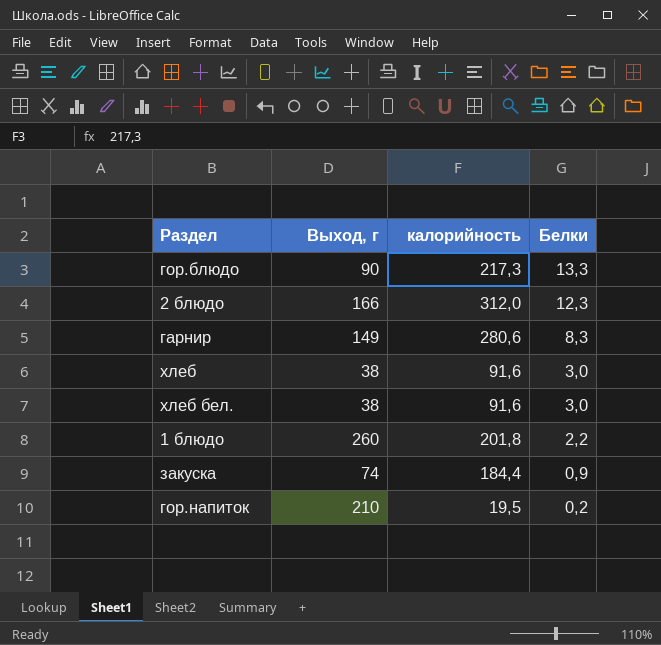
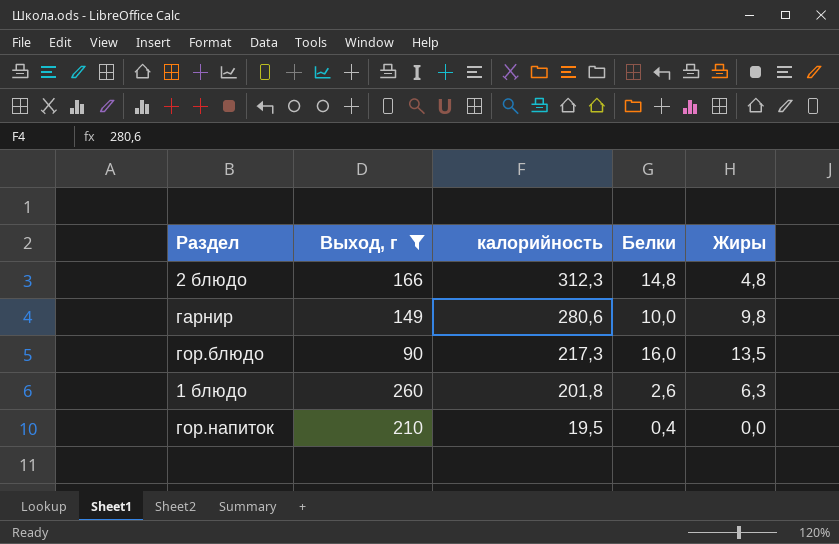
filter: none -> Выход, г >= 90
row order: Белки descending -> калорийность descending
column Жиры | position: none -> 5
2 блюдо | калорийность: 312,0 -> 312,3
2 блюдо | Белки: 12,3 -> 14,8
гарнир | Белки: 8,3 -> 10,0
гор.блюдо | Белки: 13,3 -> 16,0
1 блюдо | Белки: 2,2 -> 2,6
гор.напиток | Белки: 0,2 -> 0,4

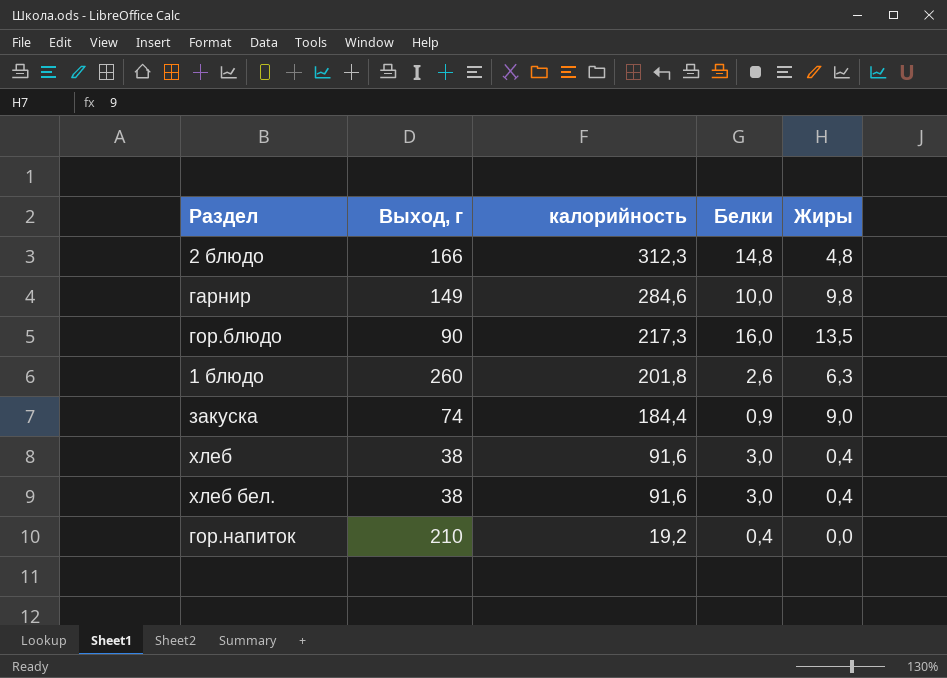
filter: Выход, г >= 90 -> none
гарнир | калорийность: 280,6 -> 284,6
гор.напиток | калорийность: 19,5 -> 19,2

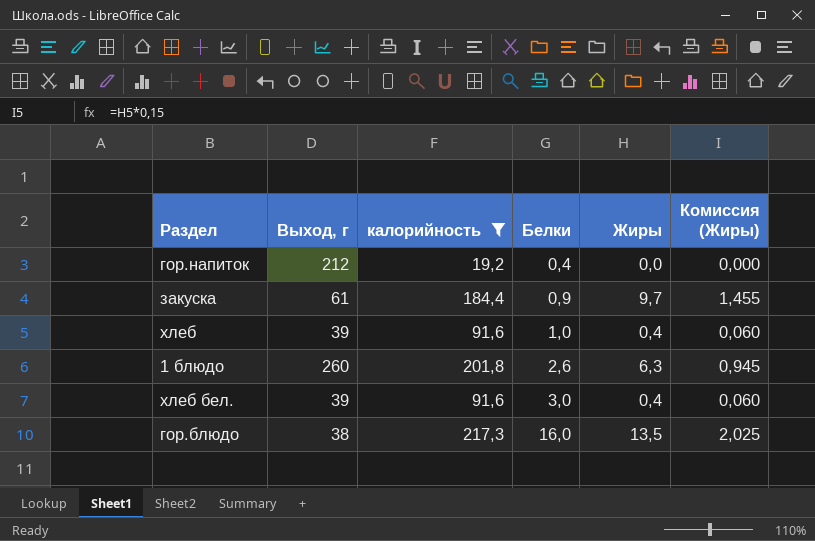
filter: none -> калорийность <= 217,3
row order: калорийность descending -> Белки ascending
column Комиссия (Жиры) | formula: none -> [Жиры] * 0,15
гор.напиток | Выход, г: 210 -> 212
закуска | Выход, г: 74 -> 61
закуска | Жиры: 9,0 -> 9,7
хлеб | Выход, г: 38 -> 39
хлеб | Белки: 3,0 -> 1,0
хлеб бел. | Выход, г: 38 -> 39
гор.блюдо | Выход, г: 90 -> 38

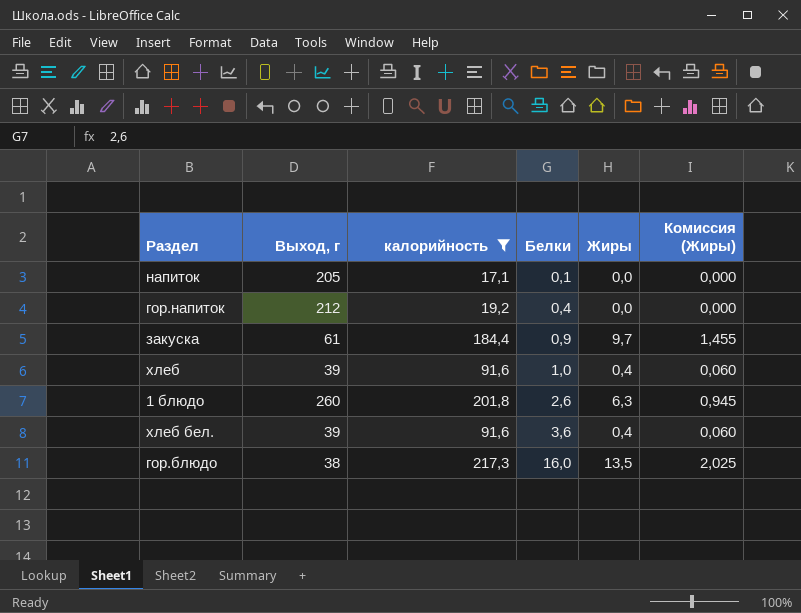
row напиток: none -> 205 | 17,1 | 0,1 | 0,0 | 0,000
хлеб бел. | Белки: 3,0 -> 3,6

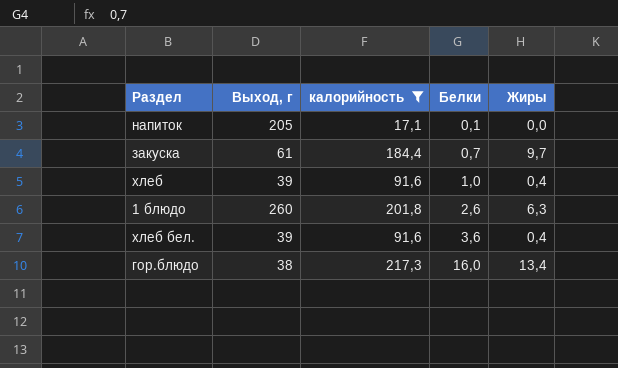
column Комиссия (Жиры) | formula: [Жиры] * 0,15 -> none
row гор.напиток: 212 | 19,2 | 0,4 | 0,0 | 0,000 -> none
закуска | Белки: 0,9 -> 0,7
гор.блюдо | Жиры: 13,5 -> 13,4

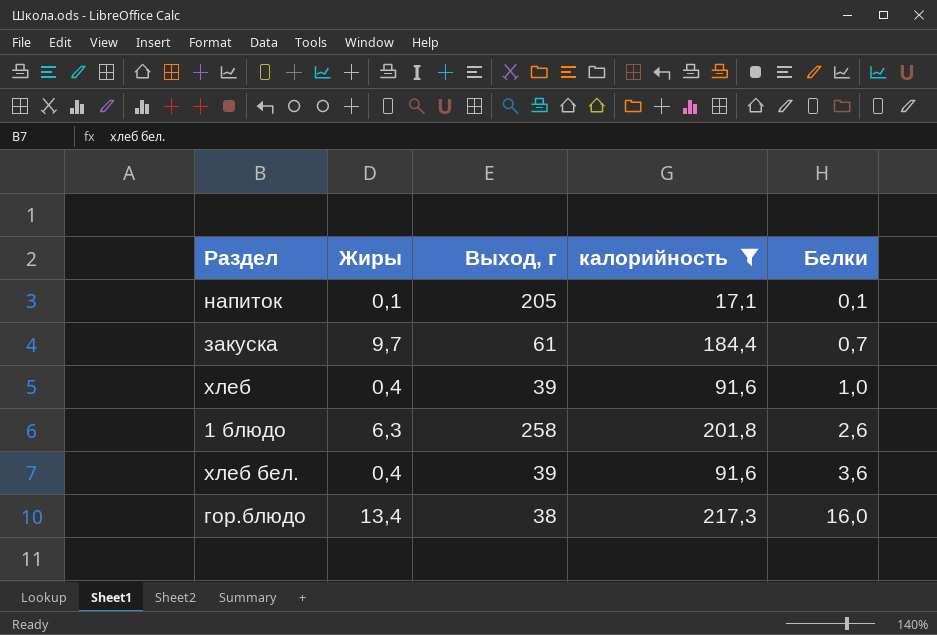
column Жиры | position: 5 -> 2
напиток | Жиры: 0,0 -> 0,1
1 блюдо | Выход, г: 260 -> 258

